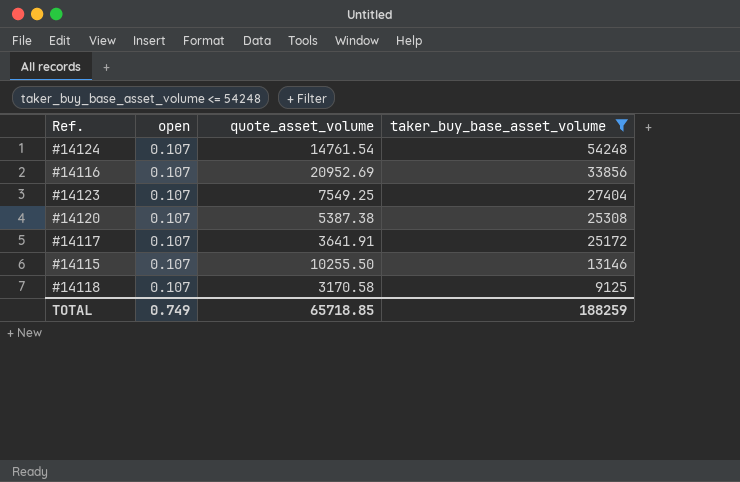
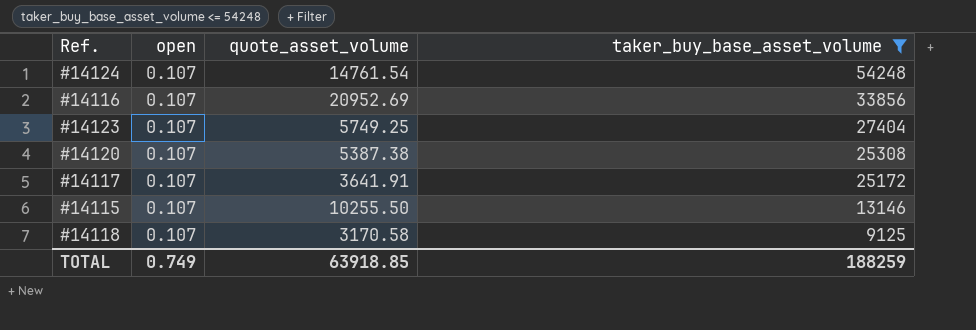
#14123 | quote_asset_volume: 7549.25 -> 5749.25
TOTAL | quote_asset_volume: 65718.85 -> 63918.85

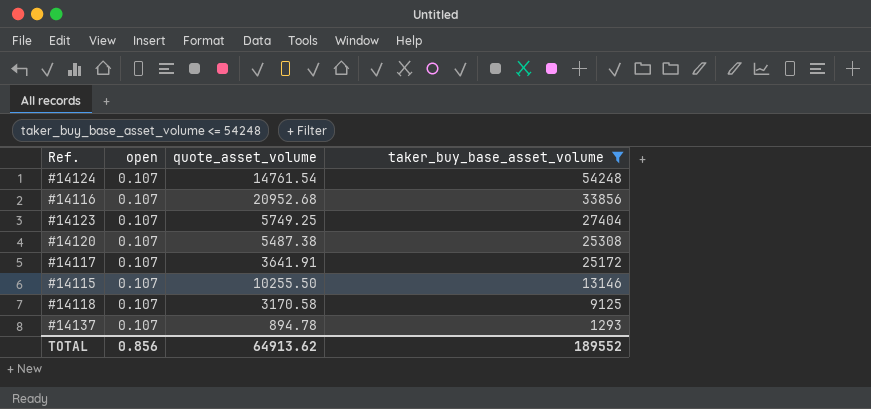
#14116 | quote_asset_volume: 20952.69 -> 20952.68
#14120 | quote_asset_volume: 5387.38 -> 5487.38
row #14137: none -> 0.107 | 894.78 | 1293
TOTAL | open: 0.749 -> 0.856
TOTAL | quote_asset_volume: 63918.85 -> 64913.62
TOTAL | taker_buy_base_asset_volume: 188259 -> 189552

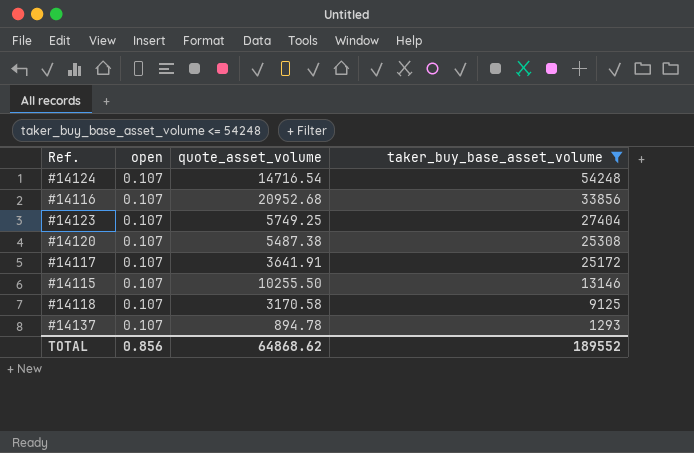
#14124 | quote_asset_volume: 14761.54 -> 14716.54
TOTAL | quote_asset_volume: 64913.62 -> 64868.62

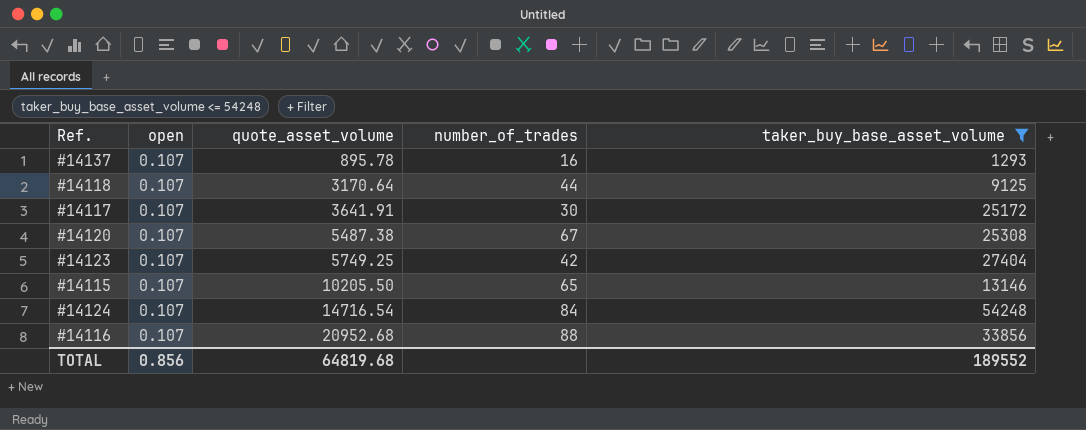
row order: taker_buy_base_asset_volume descending -> quote_asset_volume ascending
column number_of_trades | position: none -> 4
#14137 | quote_asset_volume: 894.78 -> 895.78
#14118 | quote_asset_volume: 3170.58 -> 3170.64
#14115 | quote_asset_volume: 10255.50 -> 10205.50
TOTAL | quote_asset_volume: 64868.62 -> 64819.68

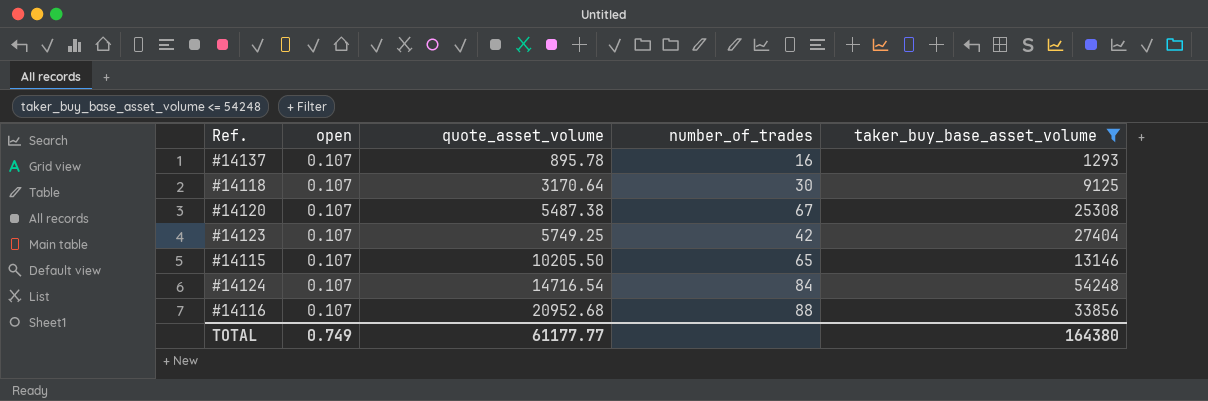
row #14117: 0.107 | 3641.91 | 30 | 25172 -> none
#14118 | number_of_trades: 44 -> 30
TOTAL | open: 0.856 -> 0.749
TOTAL | quote_asset_volume: 64819.68 -> 61177.77
TOTAL | taker_buy_base_asset_volume: 189552 -> 164380

